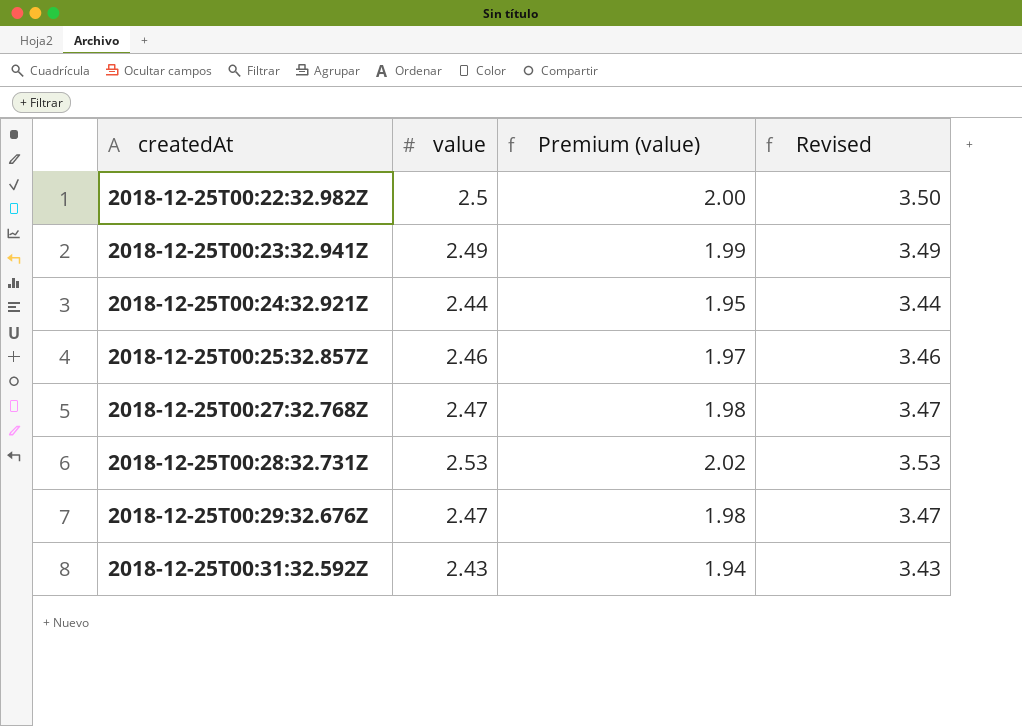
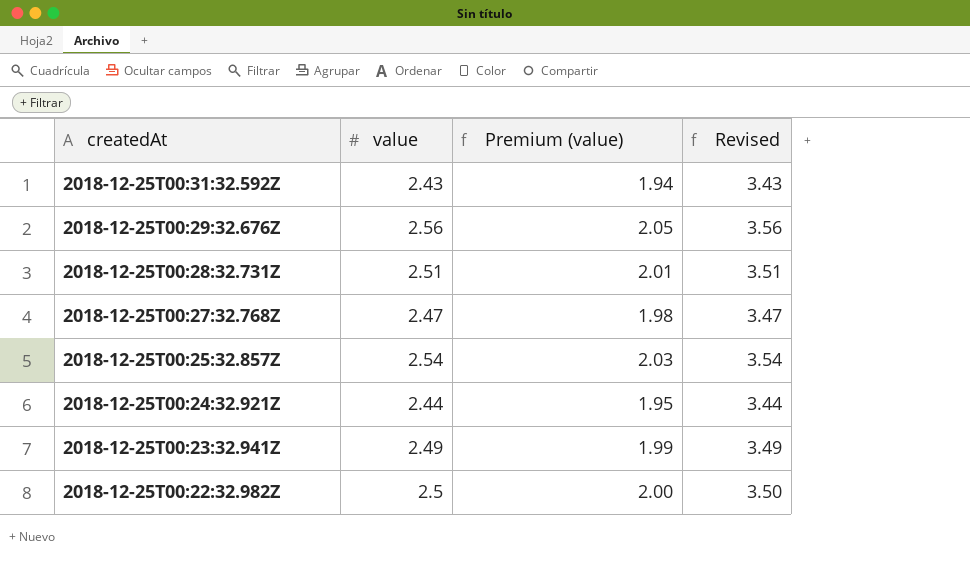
row order: createdAt ascending -> createdAt descending
2018-12-25T00:29:32.676Z | value: 2.47 -> 2.56
2018-12-25T00:29:32.676Z | Premium (value): 1.98 -> 2.05
2018-12-25T00:29:32.676Z | Revised: 3.47 -> 3.56
2018-12-25T00:28:32.731Z | value: 2.53 -> 2.51
2018-12-25T00:28:32.731Z | Premium (value): 2.02 -> 2.01
2018-12-25T00:28:32.731Z | Revised: 3.53 -> 3.51
2018-12-25T00:25:32.857Z | value: 2.46 -> 2.54
2018-12-25T00:25:32.857Z | Premium (value): 1.97 -> 2.03
2018-12-25T00:25:32.857Z | Revised: 3.46 -> 3.54

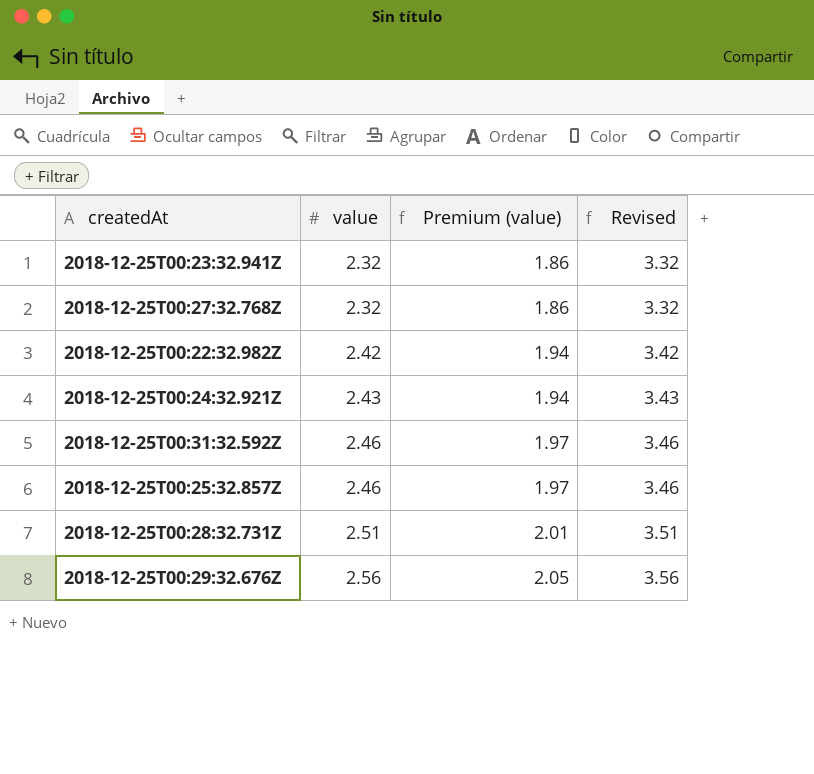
row order: createdAt descending -> value ascending
2018-12-25T00:23:32.941Z | value: 2.49 -> 2.32
2018-12-25T00:23:32.941Z | Premium (value): 1.99 -> 1.86
2018-12-25T00:23:32.941Z | Revised: 3.49 -> 3.32
2018-12-25T00:27:32.768Z | value: 2.47 -> 2.32
2018-12-25T00:27:32.768Z | Premium (value): 1.98 -> 1.86
2018-12-25T00:27:32.768Z | Revised: 3.47 -> 3.32
2018-12-25T00:22:32.982Z | value: 2.5 -> 2.42
2018-12-25T00:22:32.982Z | Premium (value): 2.00 -> 1.94
2018-12-25T00:22:32.982Z | Revised: 3.50 -> 3.42
2018-12-25T00:24:32.921Z | value: 2.44 -> 2.43
2018-12-25T00:24:32.921Z | Premium (value): 1.95 -> 1.94
2018-12-25T00:24:32.921Z | Revised: 3.44 -> 3.43
2018-12-25T00:31:32.592Z | value: 2.43 -> 2.46
2018-12-25T00:31:32.592Z | Premium (value): 1.94 -> 1.97
2018-12-25T00:31:32.592Z | Revised: 3.43 -> 3.46
2018-12-25T00:25:32.857Z | value: 2.54 -> 2.46
2018-12-25T00:25:32.857Z | Premium (value): 2.03 -> 1.97
2018-12-25T00:25:32.857Z | Revised: 3.54 -> 3.46

